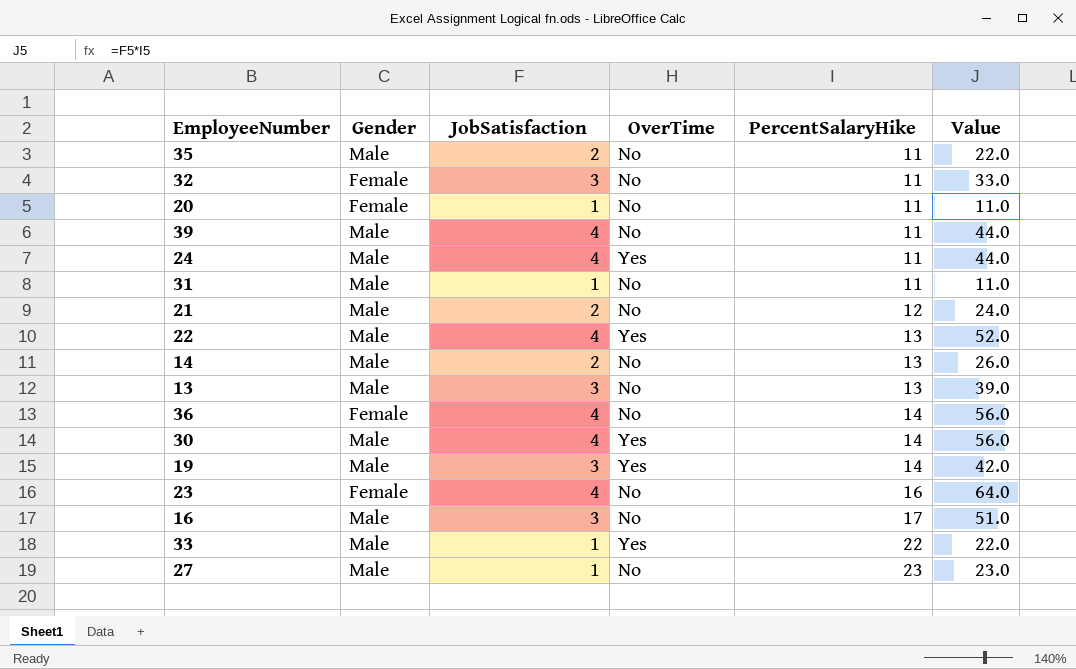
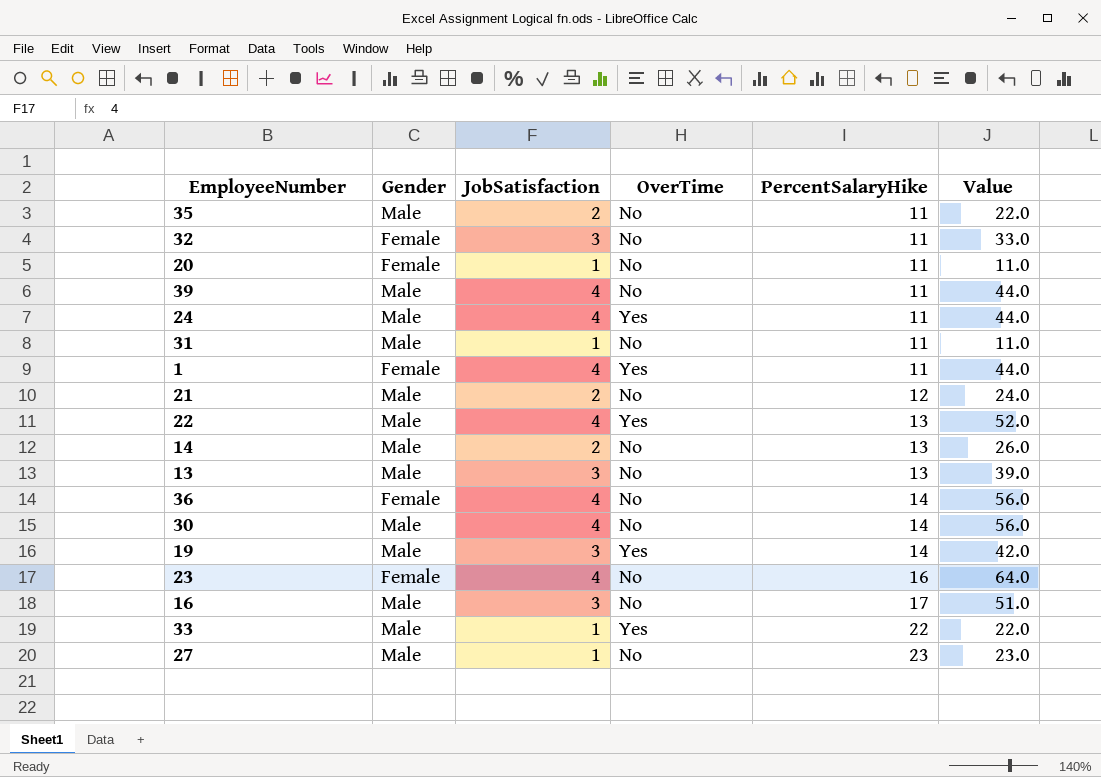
row 1: none -> Female | 4 | Yes | 11 | 44.0
30 | OverTime: Yes -> No

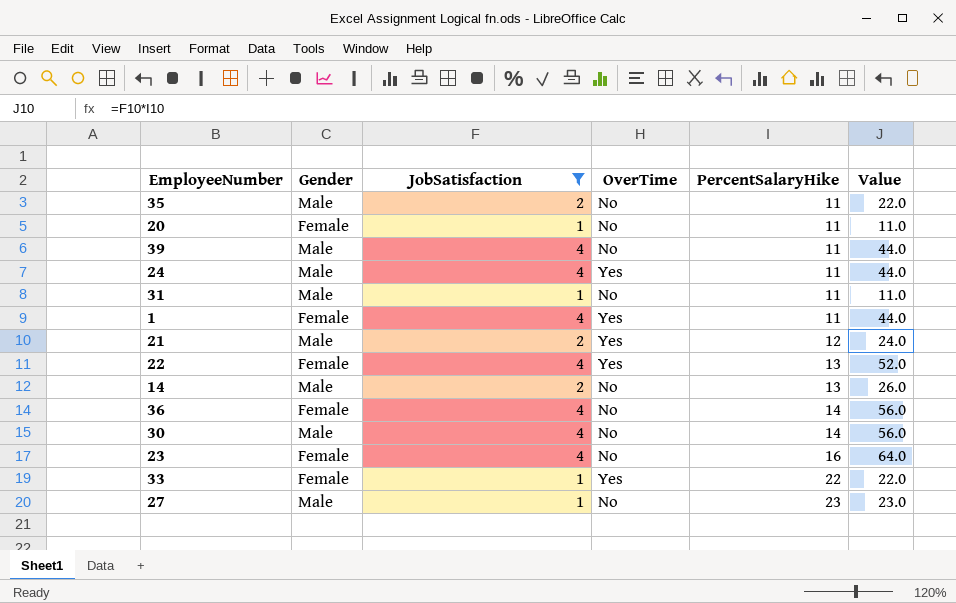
filter: none -> JobSatisfaction != 3
21 | OverTime: No -> Yes
22 | Gender: Male -> Female
33 | Gender: Male -> Female

